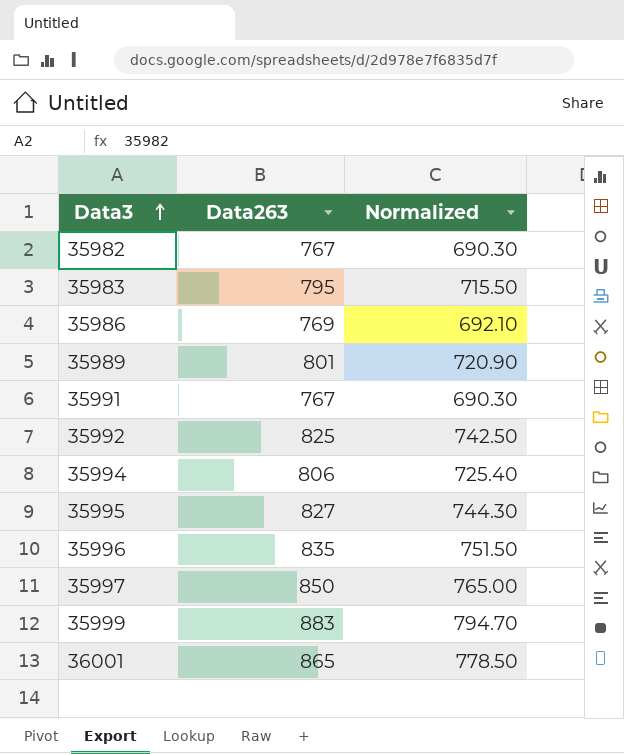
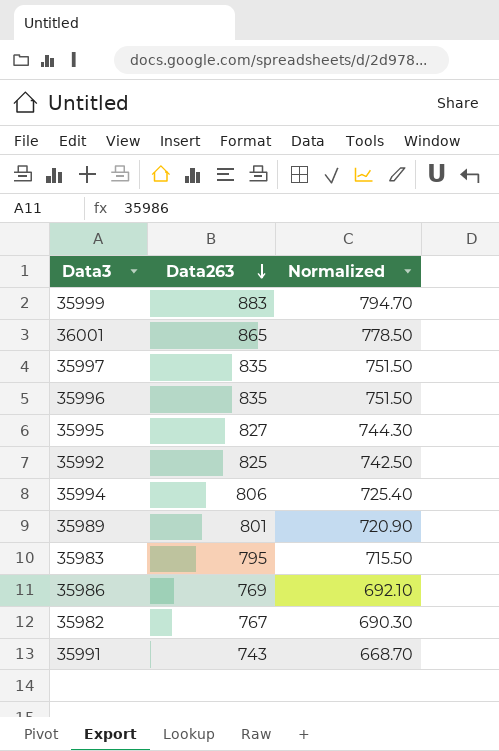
row order: Data3 ascending -> Data263 descending
35997 | Data263: 850 -> 835
35997 | Normalized: 765.00 -> 751.50
35991 | Data263: 767 -> 743
35991 | Normalized: 690.30 -> 668.70

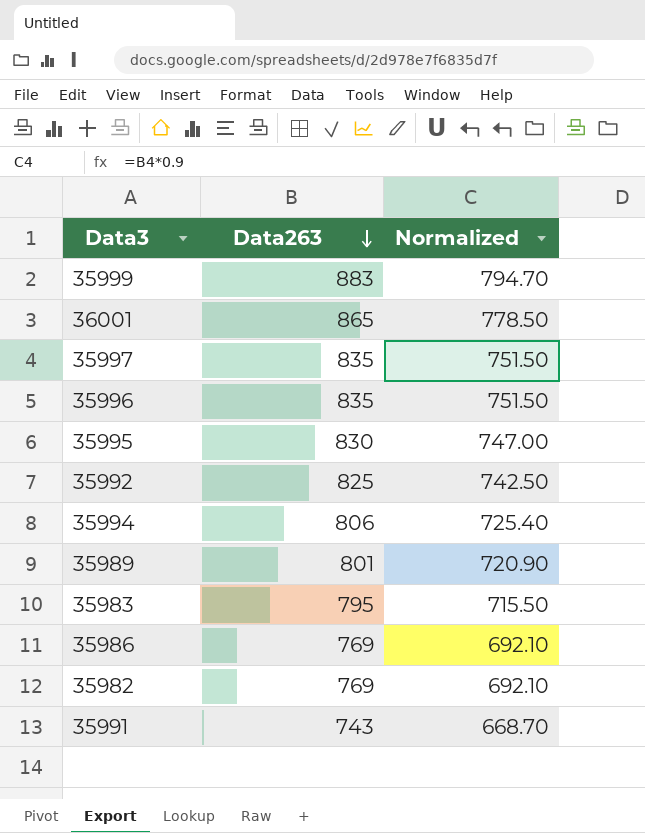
35995 | Data263: 827 -> 830
35995 | Normalized: 744.30 -> 747.00
35982 | Data263: 767 -> 769
35982 | Normalized: 690.30 -> 692.10

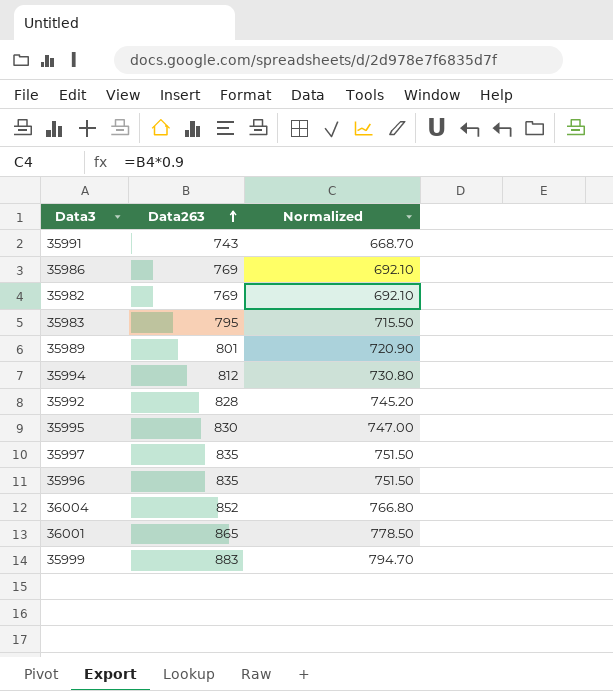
row order: Data263 descending -> Data263 ascending
35994 | Data263: 806 -> 812
35994 | Normalized: 725.40 -> 730.80
35992 | Data263: 825 -> 828
35992 | Normalized: 742.50 -> 745.20
row 36004: none -> 852 | 766.80

